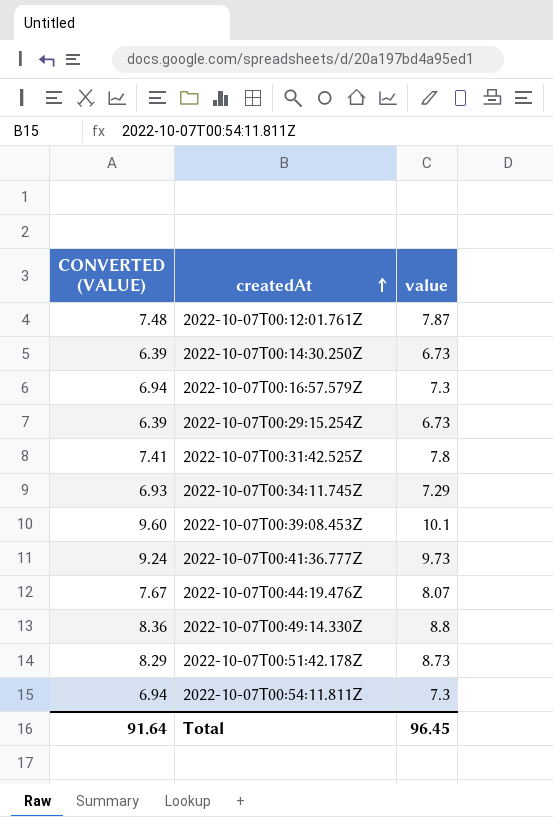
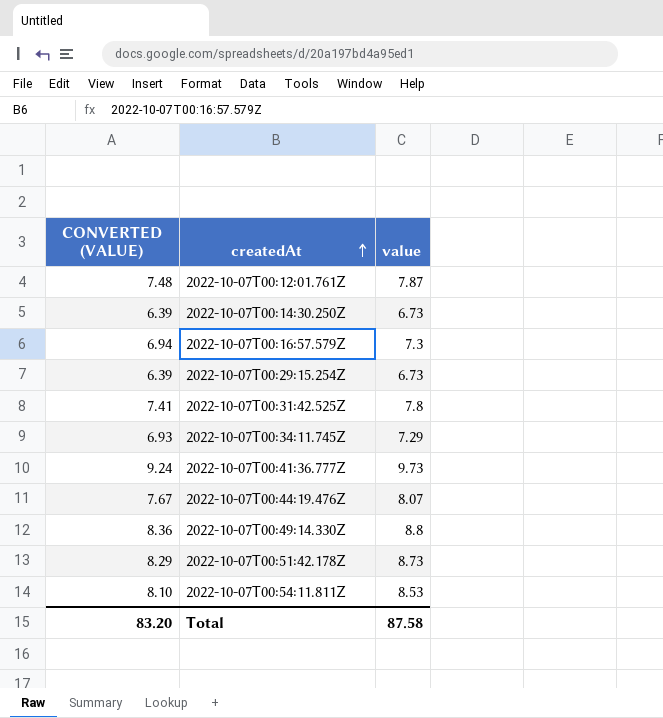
row 2022-10-07T00:39:08.453Z: 9.60 | 10.1 -> none
2022-10-07T00:54:11.811Z | CONVERTED (VALUE): 6.94 -> 8.10
2022-10-07T00:54:11.811Z | value: 7.3 -> 8.53
Total | CONVERTED (VALUE): 91.64 -> 83.20
Total | value: 96.45 -> 87.58

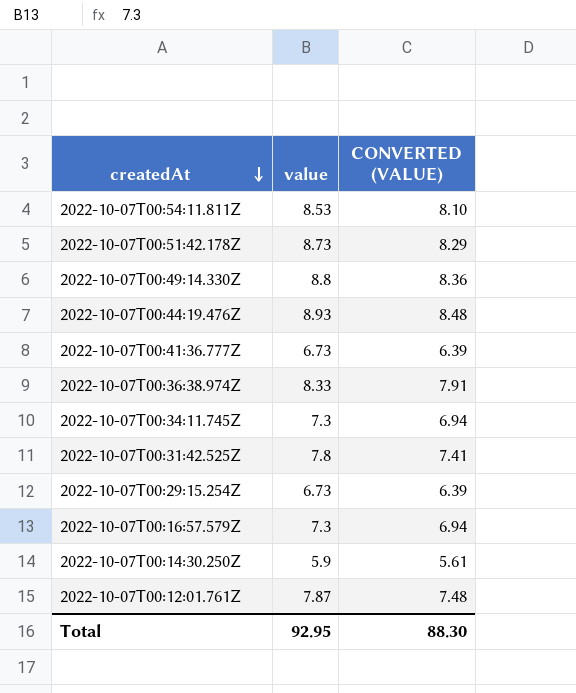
row order: createdAt ascending -> createdAt descending
column CONVERTED (VALUE) | position: 1 -> 3
2022-10-07T00:44:19.476Z | value: 8.07 -> 8.93
2022-10-07T00:44:19.476Z | CONVERTED (VALUE): 7.67 -> 8.48
2022-10-07T00:41:36.777Z | value: 9.73 -> 6.73
2022-10-07T00:41:36.777Z | CONVERTED (VALUE): 9.24 -> 6.39
row 2022-10-07T00:36:38.974Z: none -> 8.33 | 7.91
2022-10-07T00:34:11.745Z | value: 7.29 -> 7.3
2022-10-07T00:34:11.745Z | CONVERTED (VALUE): 6.93 -> 6.94
2022-10-07T00:14:30.250Z | value: 6.73 -> 5.9
2022-10-07T00:14:30.250Z | CONVERTED (VALUE): 6.39 -> 5.61
Total | value: 87.58 -> 92.95
Total | CONVERTED (VALUE): 83.20 -> 88.30

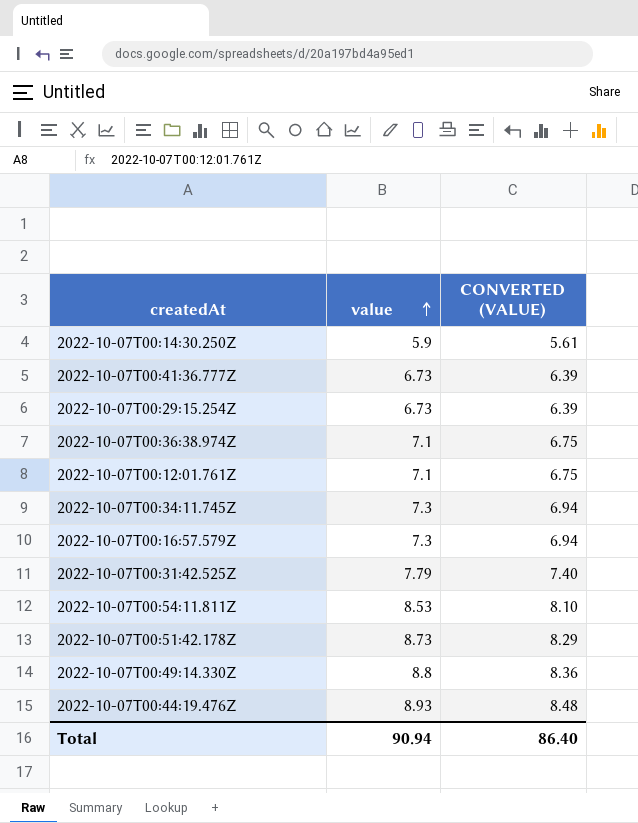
row order: createdAt descending -> value ascending
2022-10-07T00:36:38.974Z | value: 8.33 -> 7.1
2022-10-07T00:36:38.974Z | CONVERTED (VALUE): 7.91 -> 6.75
2022-10-07T00:12:01.761Z | value: 7.87 -> 7.1
2022-10-07T00:12:01.761Z | CONVERTED (VALUE): 7.48 -> 6.75
2022-10-07T00:31:42.525Z | value: 7.8 -> 7.79
2022-10-07T00:31:42.525Z | CONVERTED (VALUE): 7.41 -> 7.40
Total | value: 92.95 -> 90.94
Total | CONVERTED (VALUE): 88.30 -> 86.40

